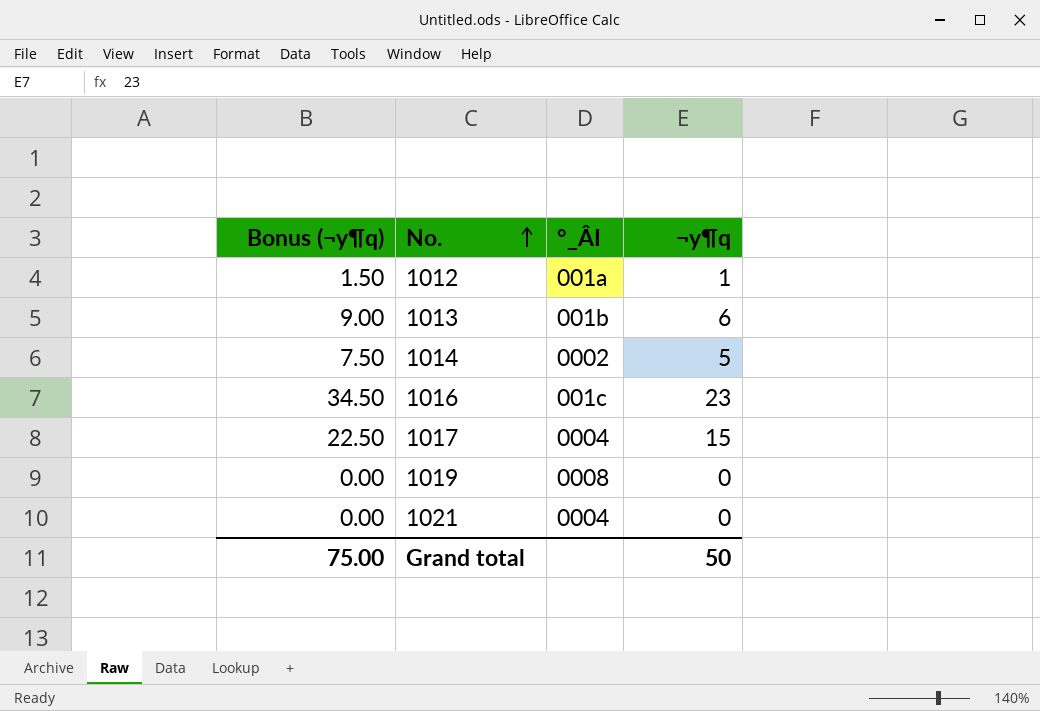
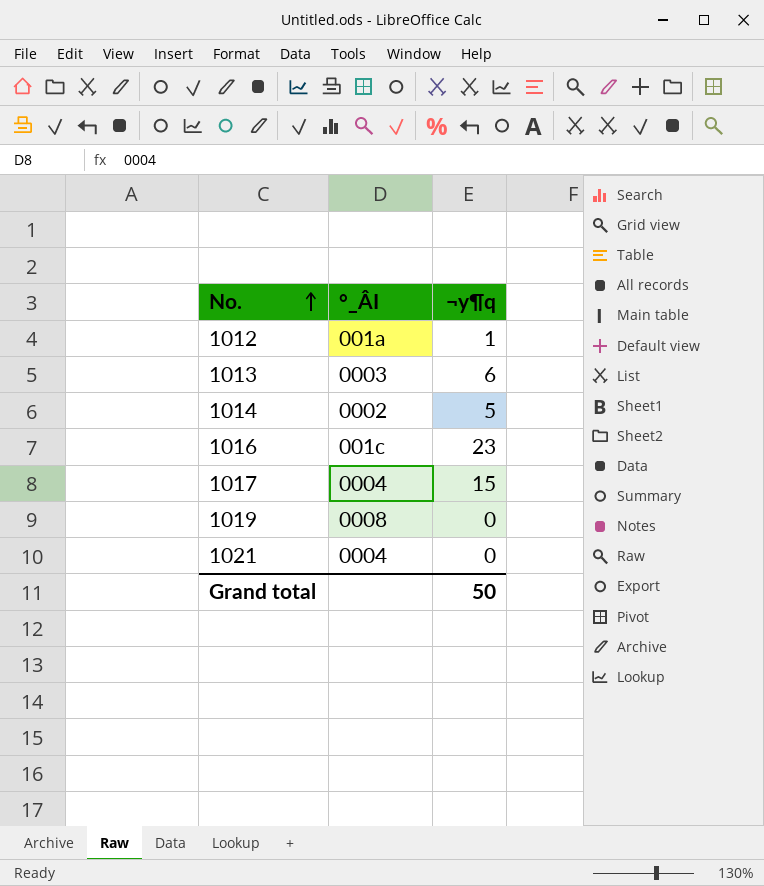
column Bonus (¬y¶q) | formula: [¬y¶q] * 1.5 -> none
1013 | °_ÂI: 001b -> 0003

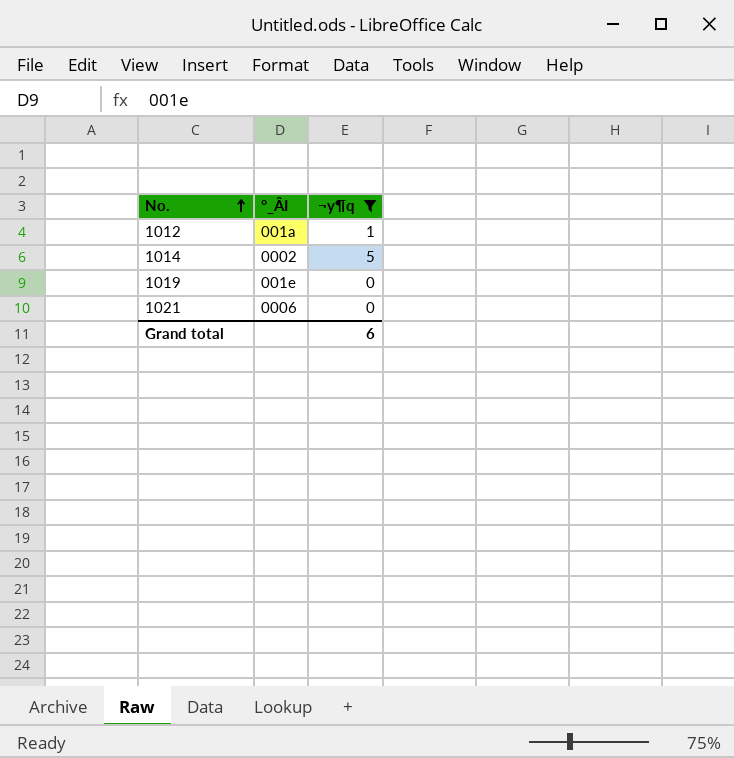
filter: none -> ¬y¶q <= 5
1019 | °_ÂI: 0008 -> 001e
1021 | °_ÂI: 0004 -> 0006
Grand total | ¬y¶q: 50 -> 6

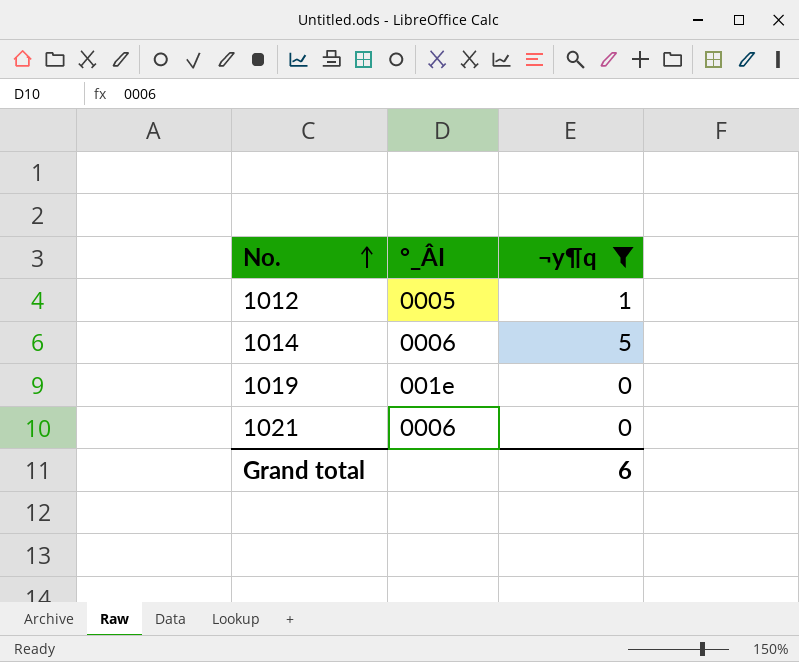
1012 | °_ÂI: 001a -> 0005
1014 | °_ÂI: 0002 -> 0006

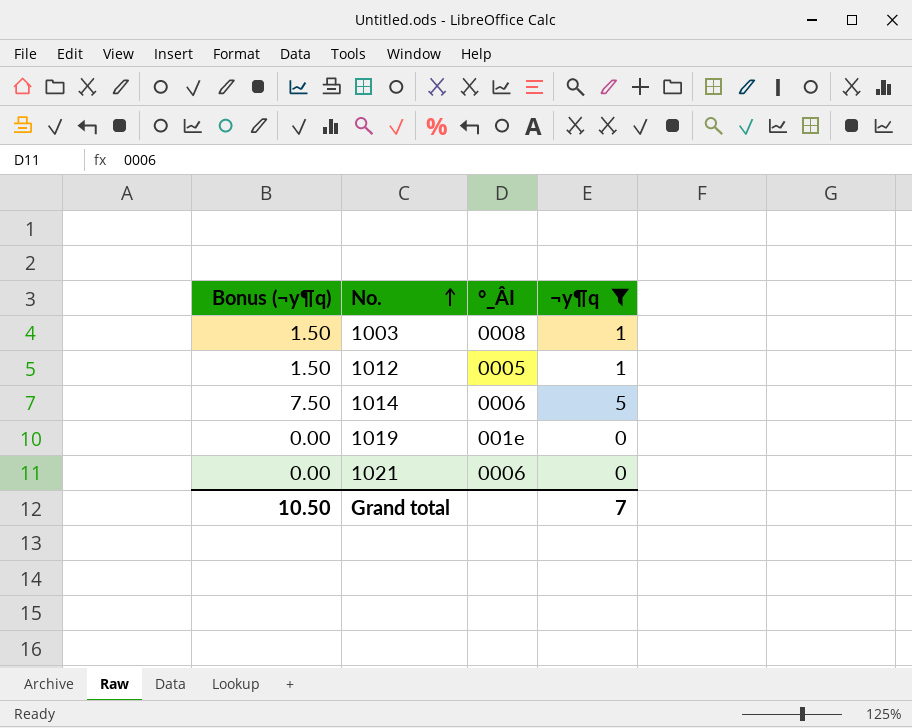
column Bonus (¬y¶q) | formula: none -> [¬y¶q] * 1.5
row 1003: none -> 1.50 | 0008 | 1
Grand total | ¬y¶q: 6 -> 7

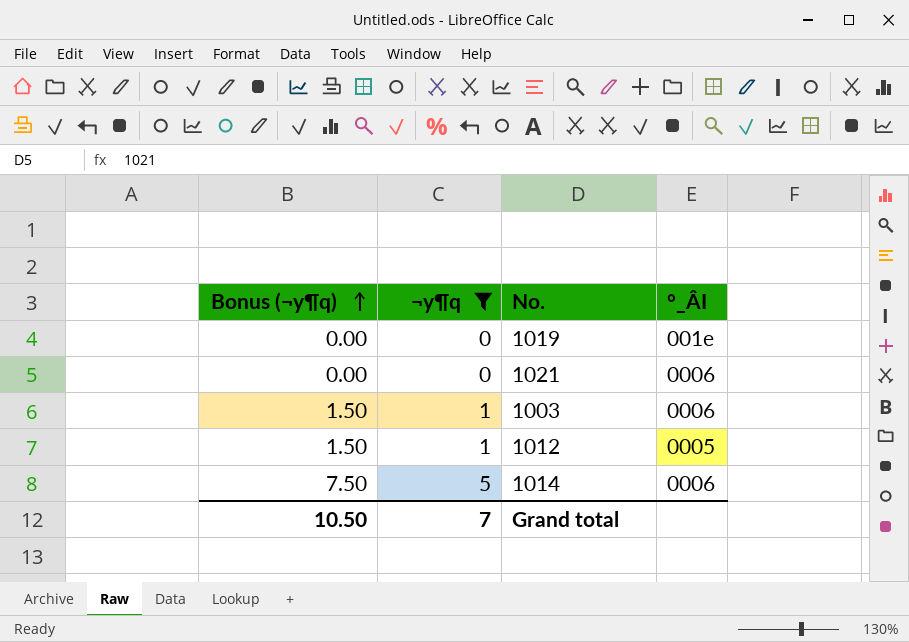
row order: No. ascending -> Bonus (¬y¶q) ascending
column ¬y¶q | position: 4 -> 2
1003 | °_ÂI: 0008 -> 0006

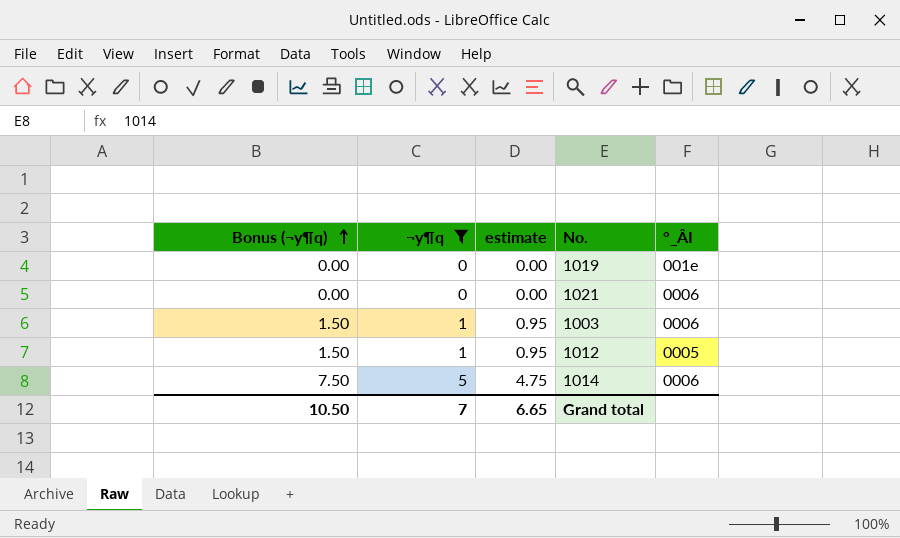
column estimate | formula: none -> [¬y¶q] * 0.95

